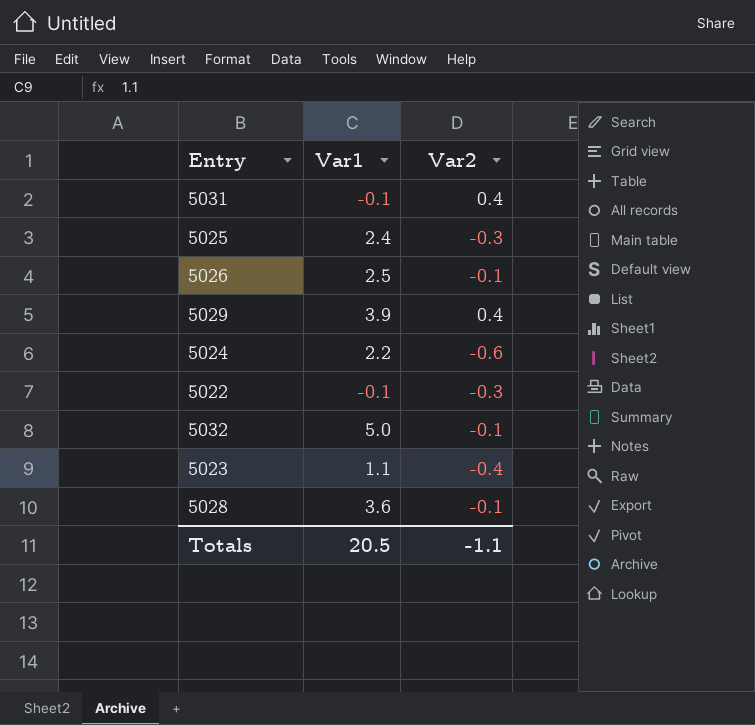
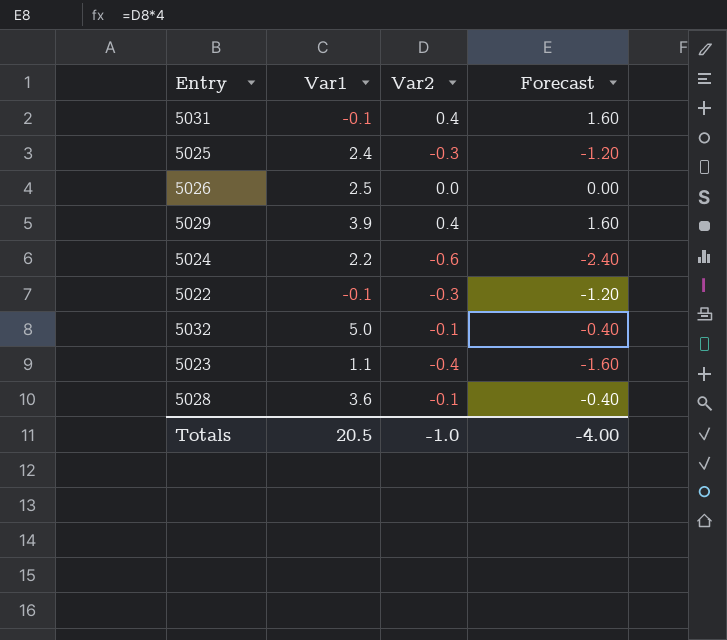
column Forecast | formula: none -> [Var2] * 4
5026 | Var2: -0.1 -> 0.0
Totals | Var2: -1.1 -> -1.0

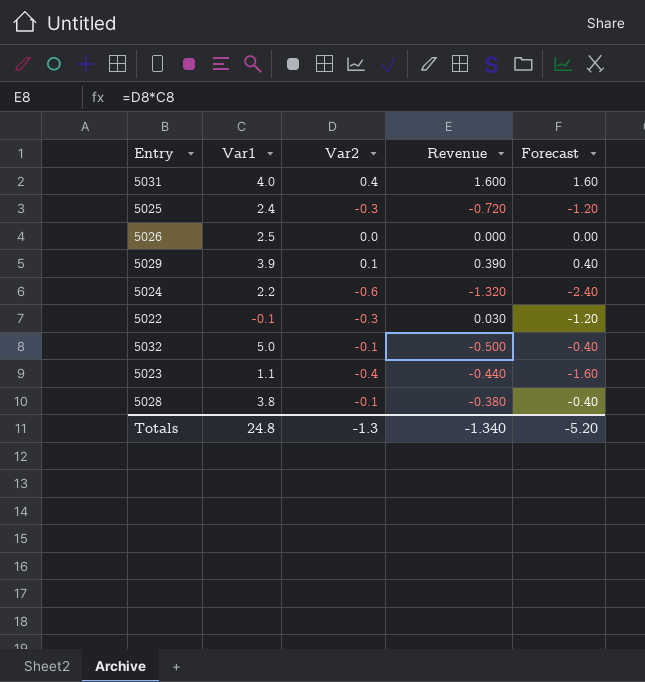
column Revenue | formula: none -> [Var1] * [Var2]
5031 | Var1: -0.1 -> 4.0
5029 | Var2: 0.4 -> 0.1
5029 | Forecast: 1.60 -> 0.40
5028 | Var1: 3.6 -> 3.8
Totals | Var1: 20.5 -> 24.8
Totals | Var2: -1.0 -> -1.3
Totals | Forecast: -4.00 -> -5.20

